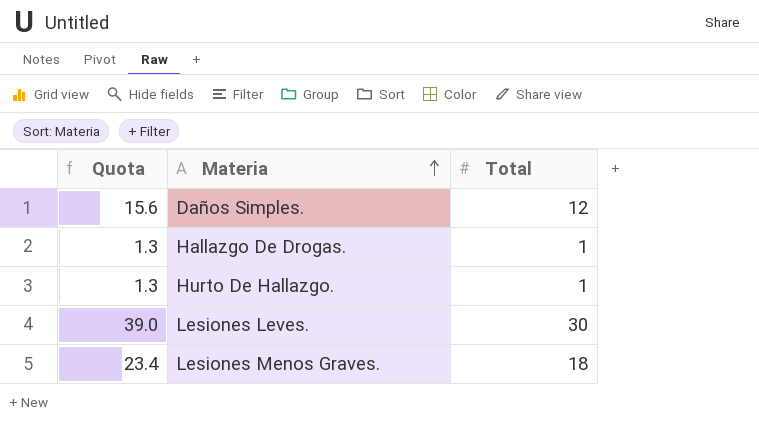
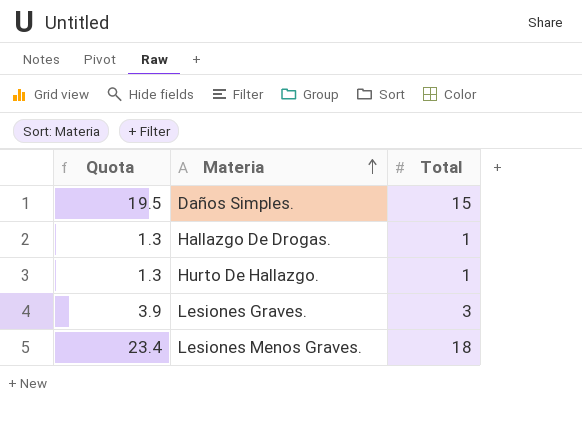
row Lesiones Leves.: 39.0 | 30 -> none
Daños Simples. | Quota: 15.6 -> 19.5
Daños Simples. | Total: 12 -> 15
row Lesiones Graves.: none -> 3.9 | 3

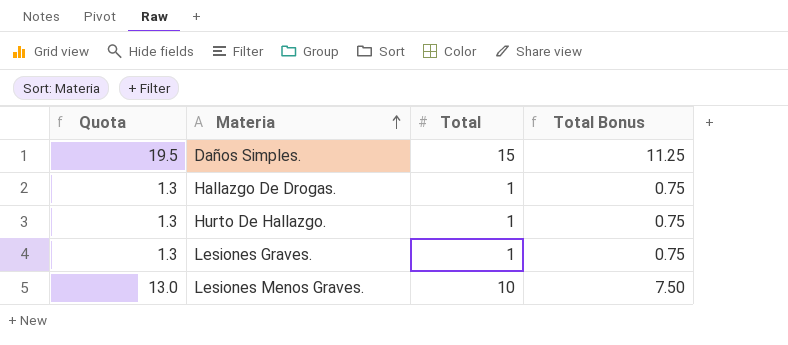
column Total Bonus | formula: none -> [Total] * 0.75
Lesiones Graves. | Quota: 3.9 -> 1.3
Lesiones Graves. | Total: 3 -> 1
Lesiones Menos Graves. | Quota: 23.4 -> 13.0
Lesiones Menos Graves. | Total: 18 -> 10

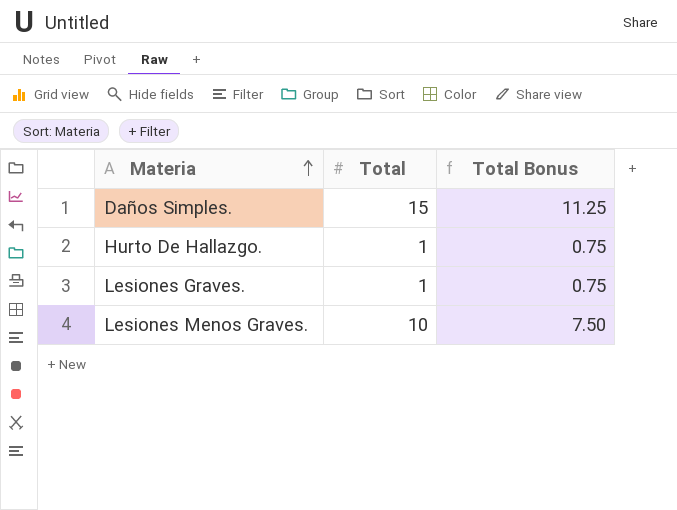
column Quota | formula: [Total] * 1.3 -> none
row Hallazgo De Drogas.: 1.3 | 1 | 0.75 -> none

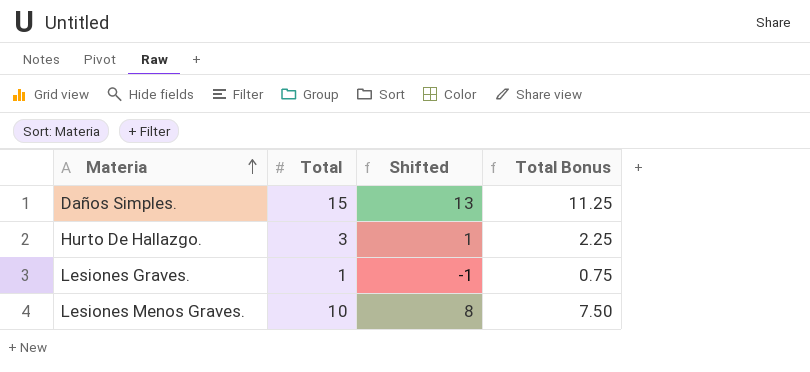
column Shifted | formula: none -> [Total] - 2
Hurto De Hallazgo. | Total: 1 -> 3
Hurto De Hallazgo. | Total Bonus: 0.75 -> 2.25

